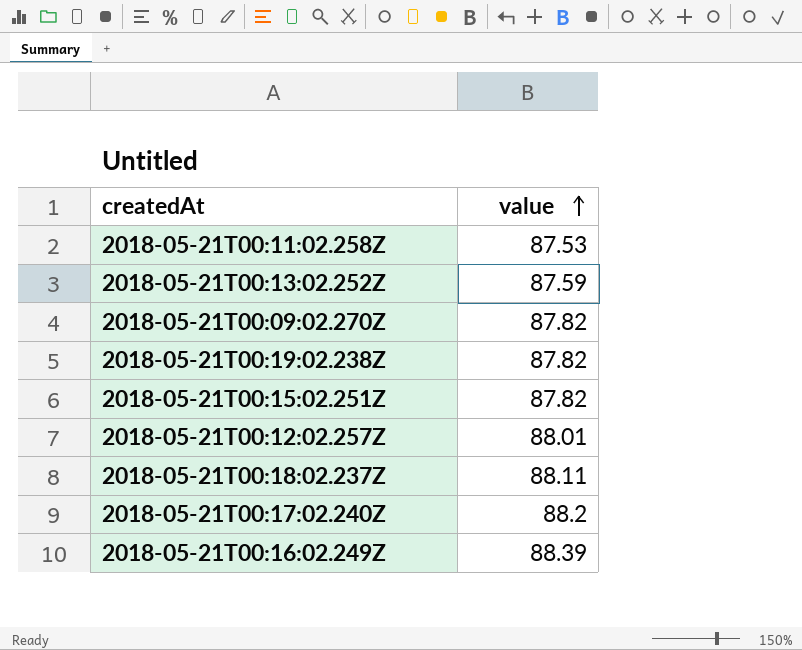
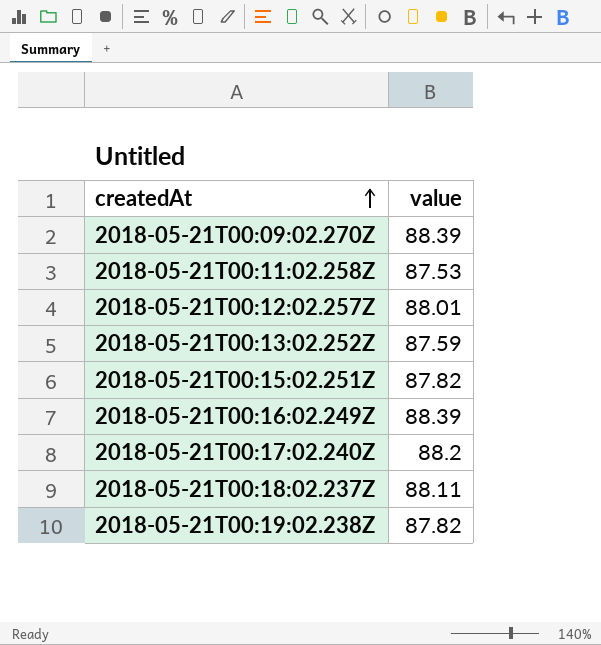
row order: value ascending -> createdAt ascending
2018-05-21T00:09:02.270Z | value: 87.82 -> 88.39

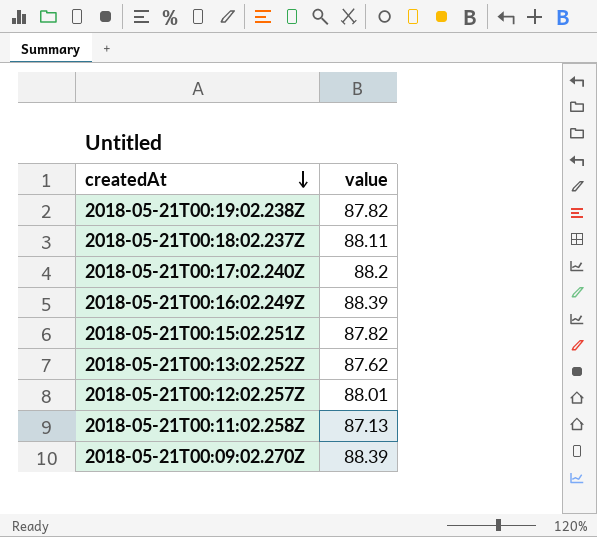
row order: createdAt ascending -> createdAt descending
2018-05-21T00:13:02.252Z | value: 87.59 -> 87.62
2018-05-21T00:11:02.258Z | value: 87.53 -> 87.13

